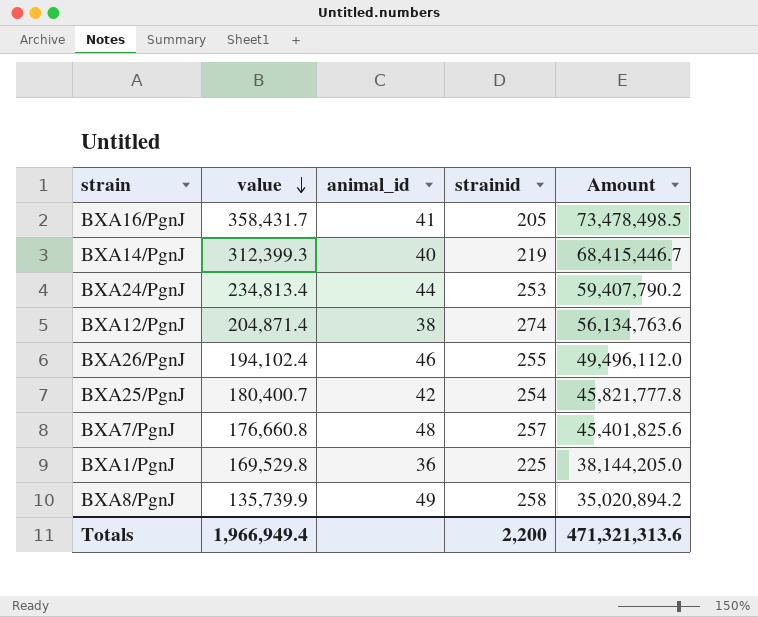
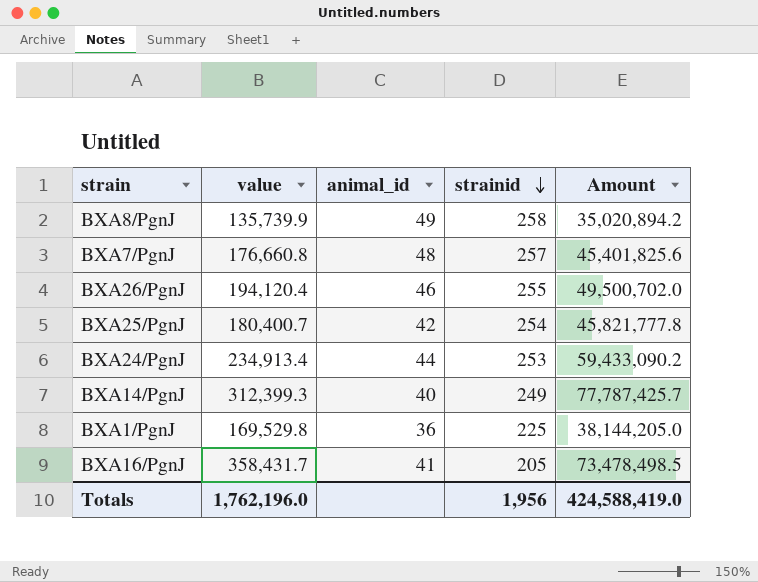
row order: value descending -> strainid descending
row BXA12/PgnJ: 204,871.4 | 38 | 274 | 56,134,763.6 -> none
BXA26/PgnJ | value: 194,102.4 -> 194,120.4
BXA26/PgnJ | Amount: 49,496,112.0 -> 49,500,702.0
BXA24/PgnJ | value: 234,813.4 -> 234,913.4
BXA24/PgnJ | Amount: 59,407,790.2 -> 59,433,090.2
BXA14/PgnJ | strainid: 219 -> 249
BXA14/PgnJ | Amount: 68,415,446.7 -> 77,787,425.7
Totals | value: 1,966,949.4 -> 1,762,196.0
Totals | strainid: 2,200 -> 1,956
Totals | Amount: 471,321,313.6 -> 424,588,419.0

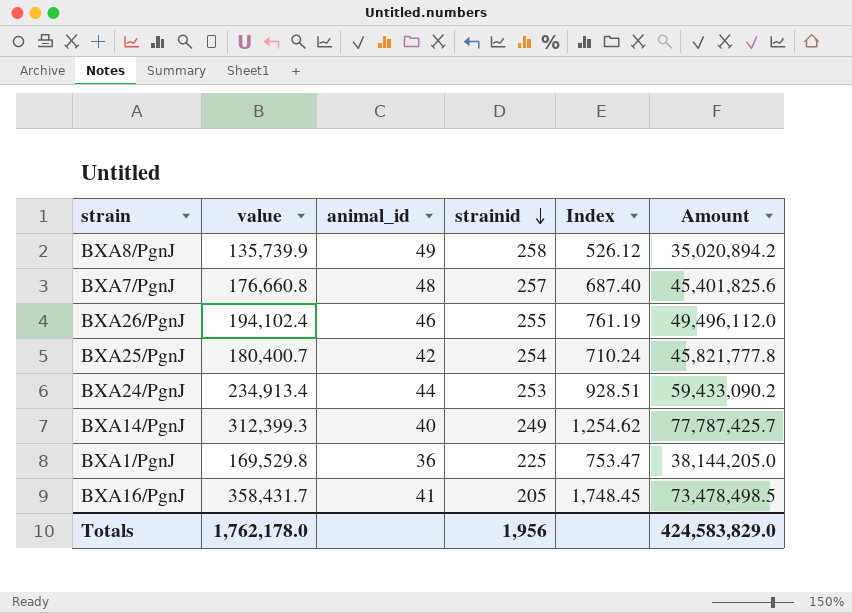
column Index | formula: none -> [value] / [strainid]
BXA26/PgnJ | value: 194,120.4 -> 194,102.4
BXA26/PgnJ | Amount: 49,500,702.0 -> 49,496,112.0
Totals | value: 1,762,196.0 -> 1,762,178.0
Totals | Amount: 424,588,419.0 -> 424,583,829.0

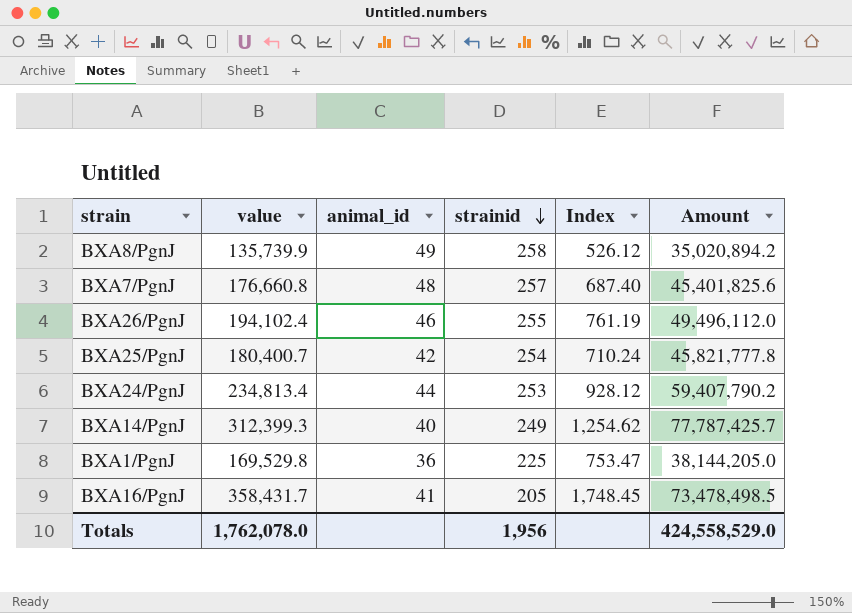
BXA24/PgnJ | value: 234,913.4 -> 234,813.4
BXA24/PgnJ | Index: 928.51 -> 928.12
BXA24/PgnJ | Amount: 59,433,090.2 -> 59,407,790.2
Totals | value: 1,762,178.0 -> 1,762,078.0
Totals | Amount: 424,583,829.0 -> 424,558,529.0

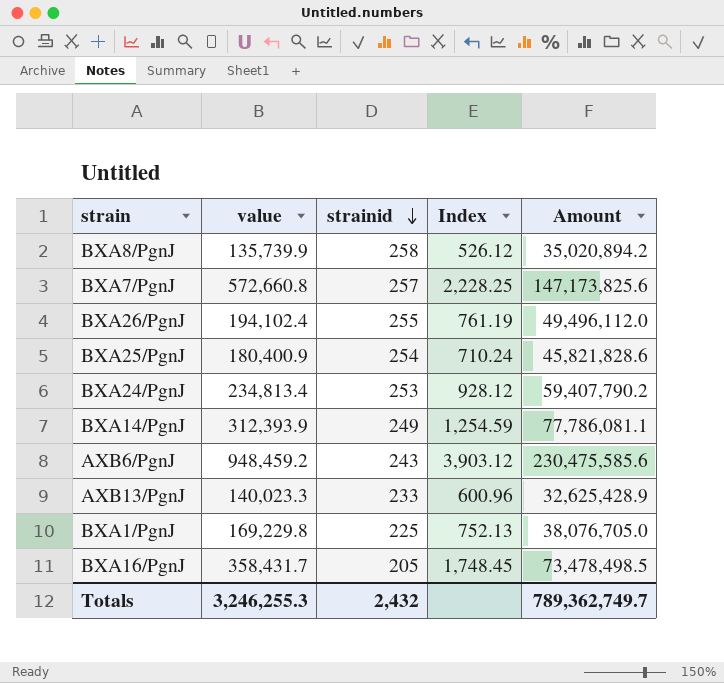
column animal_id | position: 3 -> none
BXA7/PgnJ | value: 176,660.8 -> 572,660.8
BXA7/PgnJ | Index: 687.40 -> 2,228.25
BXA7/PgnJ | Amount: 45,401,825.6 -> 147,173,825.6
BXA25/PgnJ | value: 180,400.7 -> 180,400.9
BXA25/PgnJ | Amount: 45,821,777.8 -> 45,821,828.6
BXA14/PgnJ | value: 312,399.3 -> 312,393.9
BXA14/PgnJ | Index: 1,254.62 -> 1,254.59
BXA14/PgnJ | Amount: 77,787,425.7 -> 77,786,081.1
row AXB6/PgnJ: none -> 948,459.2 | 243 | 3,903.12 | 230,475,585.6
row AXB13/PgnJ: none -> 140,023.3 | 233 | 600.96 | 32,625,428.9
BXA1/PgnJ | value: 169,529.8 -> 169,229.8
BXA1/PgnJ | Index: 753.47 -> 752.13
BXA1/PgnJ | Amount: 38,144,205.0 -> 38,076,705.0
Totals | value: 1,762,078.0 -> 3,246,255.3
Totals | strainid: 1,956 -> 2,432
Totals | Amount: 424,558,529.0 -> 789,362,749.7

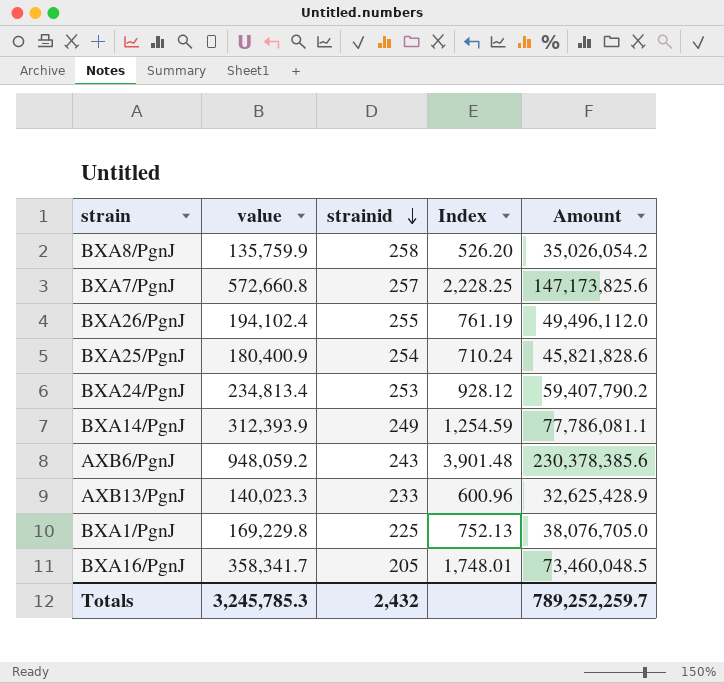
BXA8/PgnJ | value: 135,739.9 -> 135,759.9
BXA8/PgnJ | Index: 526.12 -> 526.20
BXA8/PgnJ | Amount: 35,020,894.2 -> 35,026,054.2
AXB6/PgnJ | value: 948,459.2 -> 948,059.2
AXB6/PgnJ | Index: 3,903.12 -> 3,901.48
AXB6/PgnJ | Amount: 230,475,585.6 -> 230,378,385.6
BXA16/PgnJ | value: 358,431.7 -> 358,341.7
BXA16/PgnJ | Index: 1,748.45 -> 1,748.01
BXA16/PgnJ | Amount: 73,478,498.5 -> 73,460,048.5
Totals | value: 3,246,255.3 -> 3,245,785.3
Totals | Amount: 789,362,749.7 -> 789,252,259.7

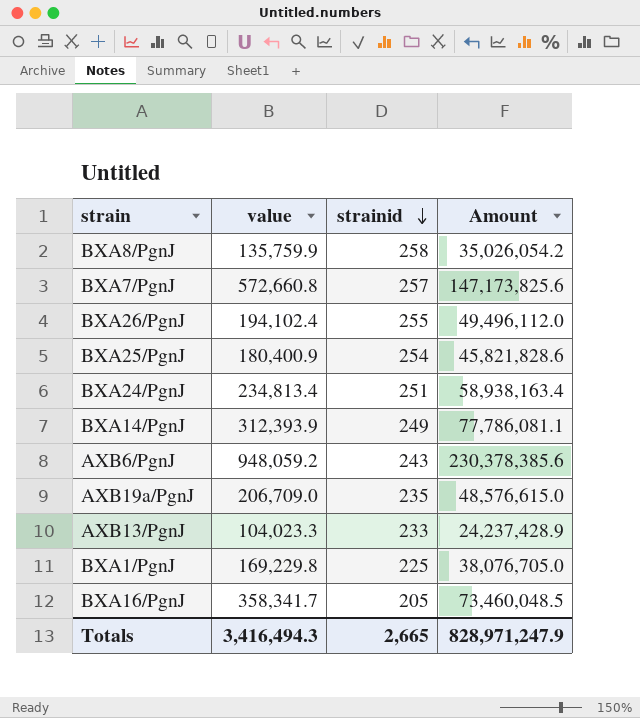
column Index | formula: [value] / [strainid] -> none
BXA24/PgnJ | strainid: 253 -> 251
BXA24/PgnJ | Amount: 59,407,790.2 -> 58,938,163.4
row AXB19a/PgnJ: none -> 206,709.0 | 235 | 48,576,615.0
AXB13/PgnJ | value: 140,023.3 -> 104,023.3
AXB13/PgnJ | Amount: 32,625,428.9 -> 24,237,428.9
Totals | value: 3,245,785.3 -> 3,416,494.3
Totals | strainid: 2,432 -> 2,665
Totals | Amount: 789,252,259.7 -> 828,971,247.9

